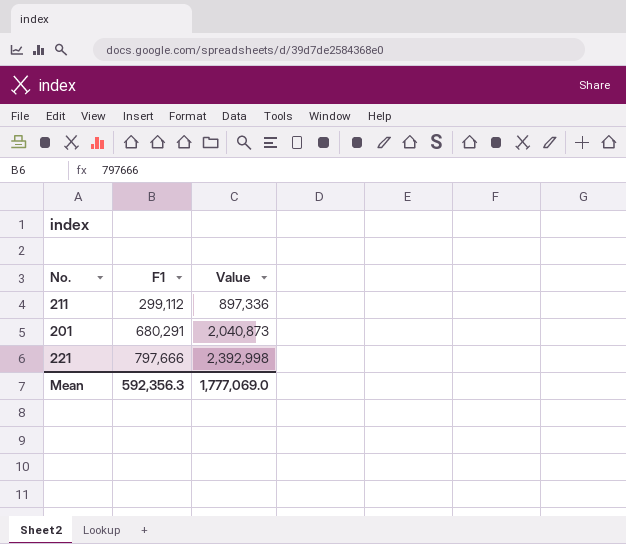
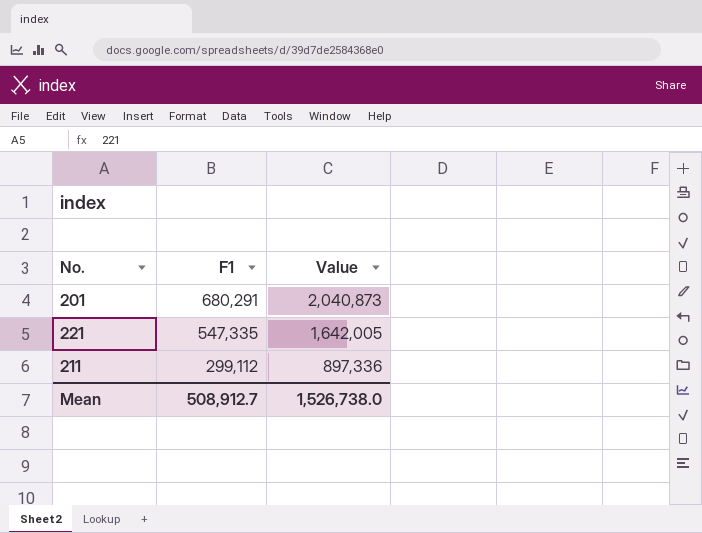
row order: F1 ascending -> F1 descending
221 | F1: 797,666 -> 547,335
221 | Value: 2,392,998 -> 1,642,005
Mean | F1: 592,356.3 -> 508,912.7
Mean | Value: 1,777,069.0 -> 1,526,738.0

